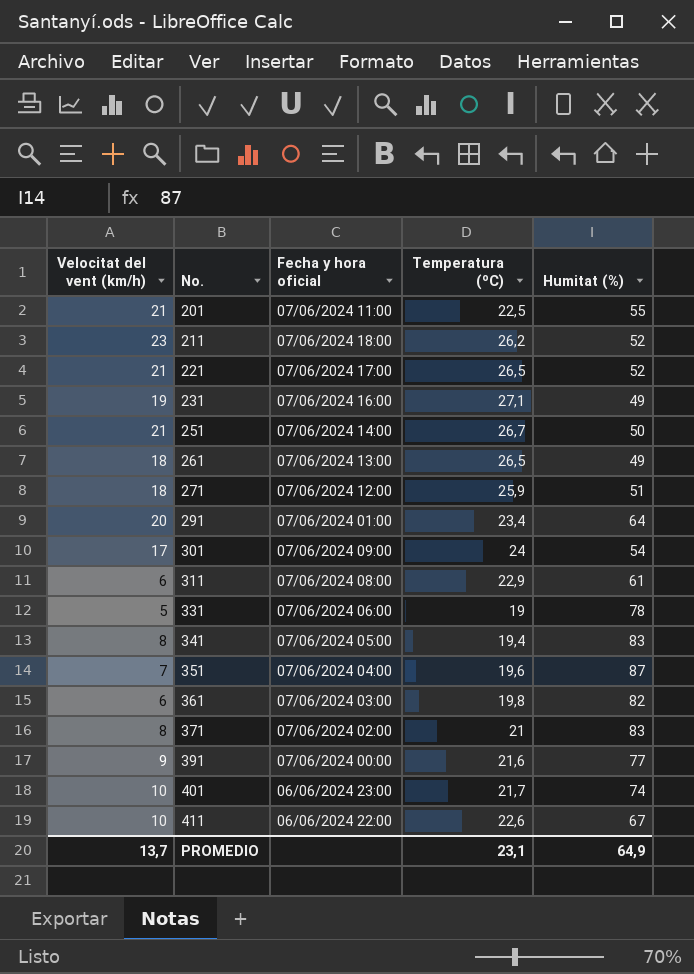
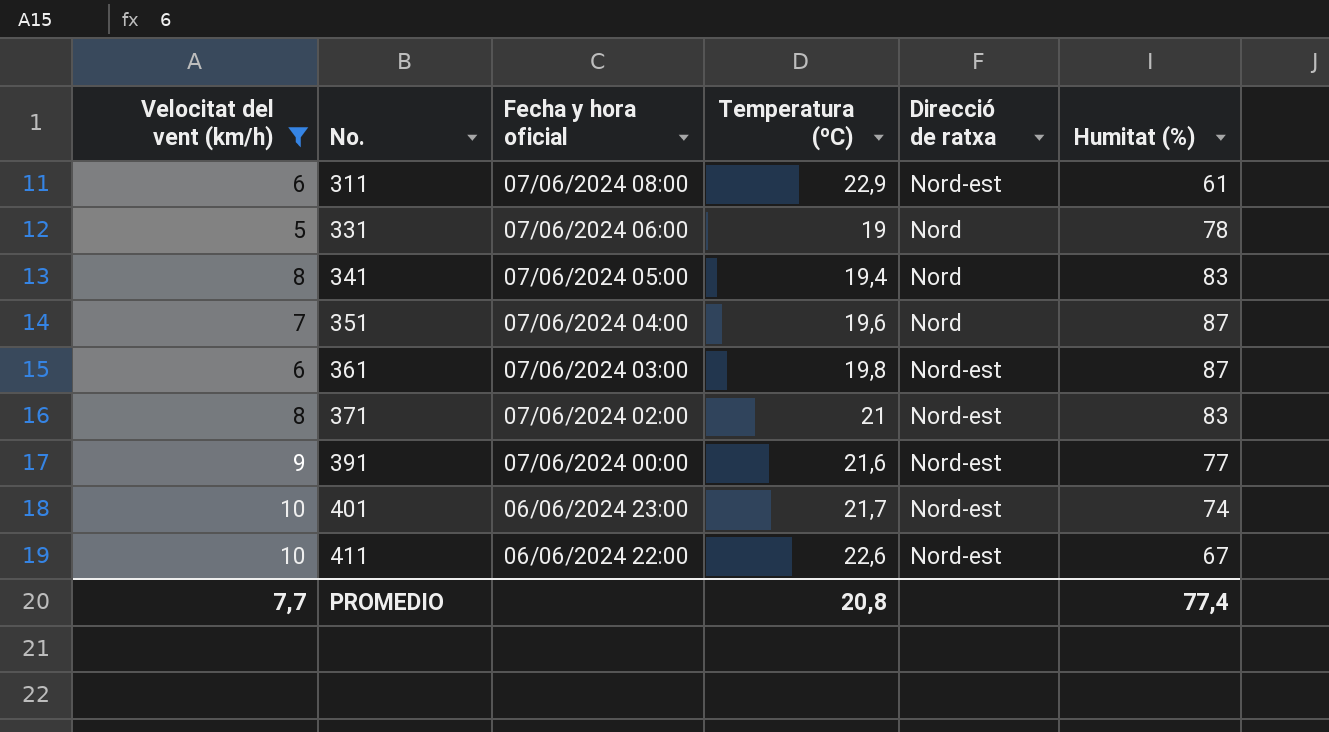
filter: none -> Velocitat del vent (km/h) <= 10
column Direcció de ratxa | position: none -> 5
361 | Humitat (%): 82 -> 87
PROMEDIO | Velocitat del vent (km/h): 13,7 -> 7,7
PROMEDIO | Temperatura (ºC): 23,1 -> 20,8
PROMEDIO | Humitat (%): 64,9 -> 77,4

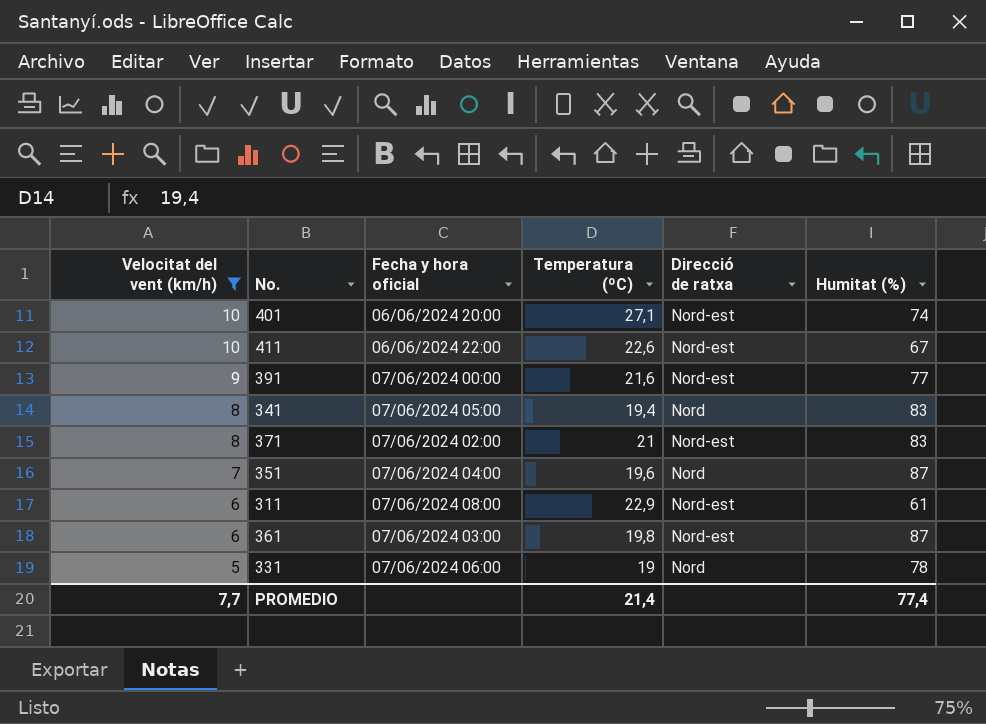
row order: No. ascending -> Velocitat del vent (km/h) descending
401 | Fecha y hora oficial: 06/06/2024 23:00 -> 06/06/2024 20:00
401 | Temperatura (ºC): 21,7 -> 27,1
PROMEDIO | Temperatura (ºC): 20,8 -> 21,4

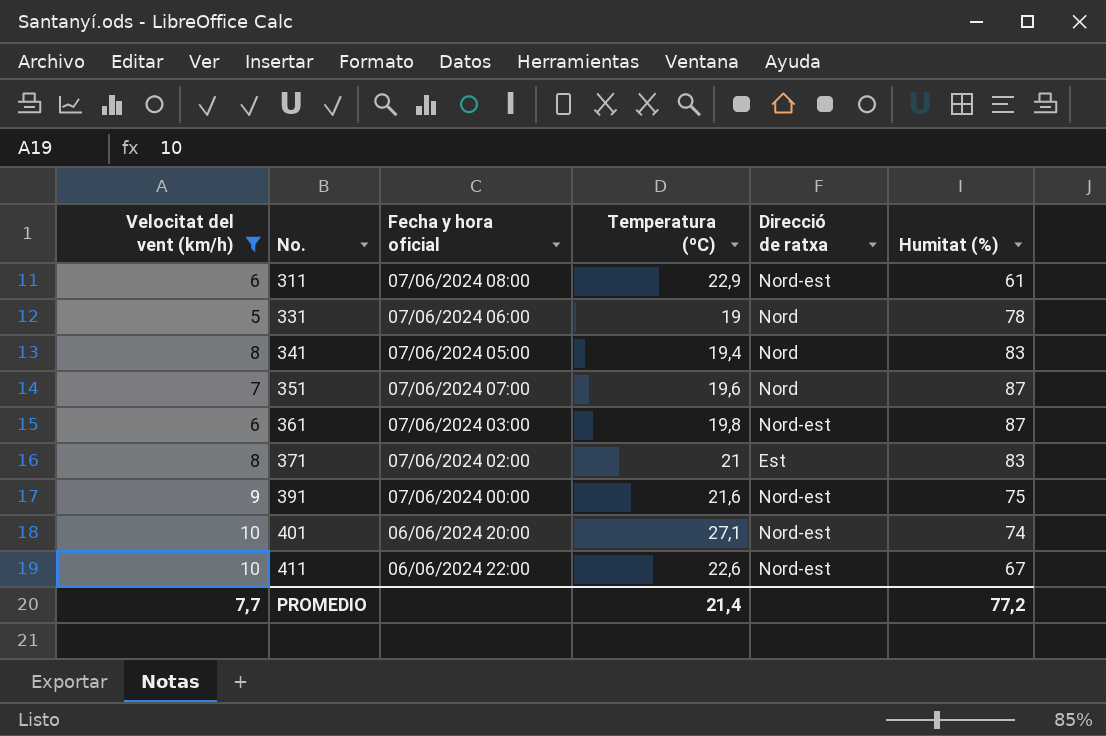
row order: Velocitat del vent (km/h) descending -> No. ascending
351 | Fecha y hora oficial: 07/06/2024 04:00 -> 07/06/2024 07:00
371 | Direcció de ratxa: Nord-est -> Est
391 | Humitat (%): 77 -> 75
PROMEDIO | Humitat (%): 77,4 -> 77,2

